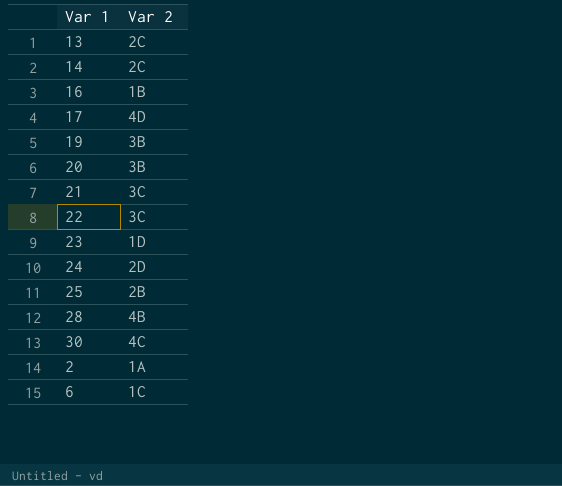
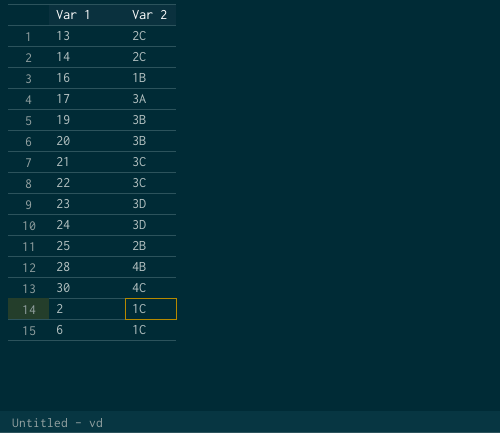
17 | Var 2: 4D -> 3A
23 | Var 2: 1D -> 3D
24 | Var 2: 2D -> 3D
2 | Var 2: 1A -> 1C

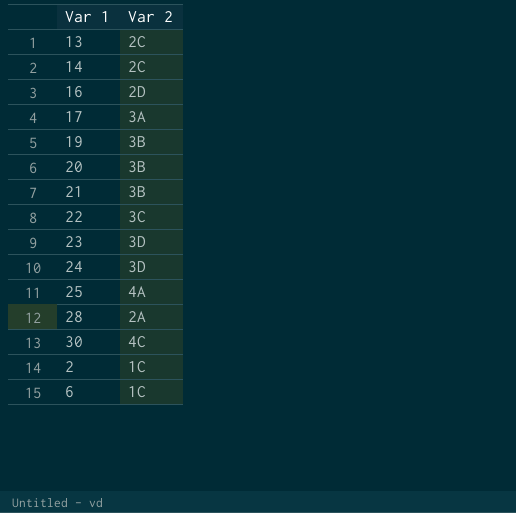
16 | Var 2: 1B -> 2D
21 | Var 2: 3C -> 3B
25 | Var 2: 2B -> 4A
28 | Var 2: 4B -> 2A

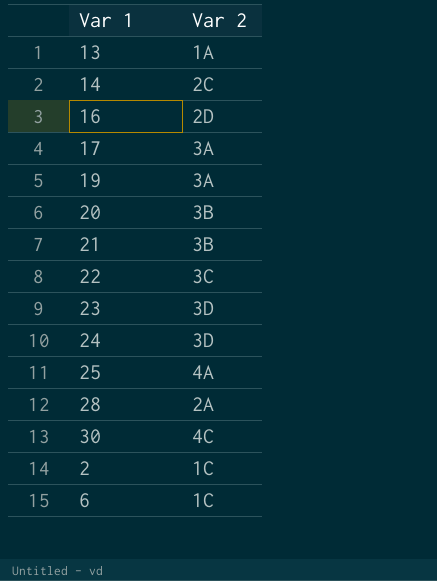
13 | Var 2: 2C -> 1A
19 | Var 2: 3B -> 3A

